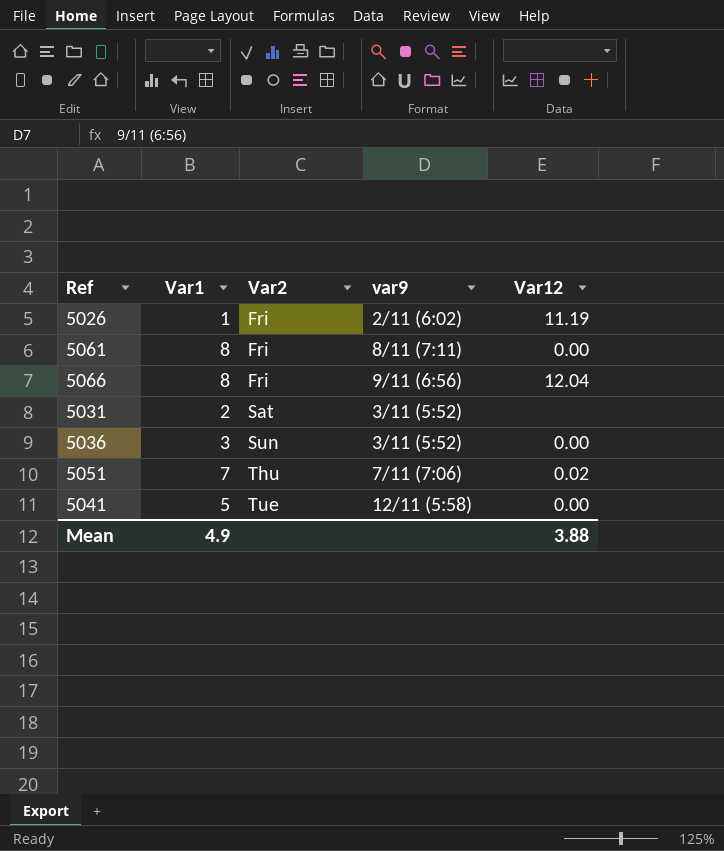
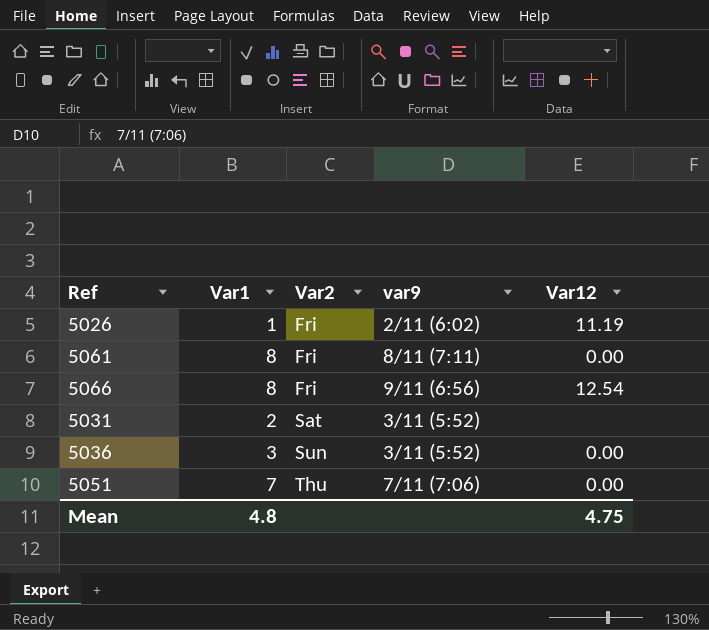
row 5041: 5 | Tue | 12/11 (5:58) | 0.00 -> none
5066 | Var12: 12.04 -> 12.54
5051 | Var12: 0.02 -> 0.00
Mean | Var1: 4.9 -> 4.8
Mean | Var12: 3.88 -> 4.75

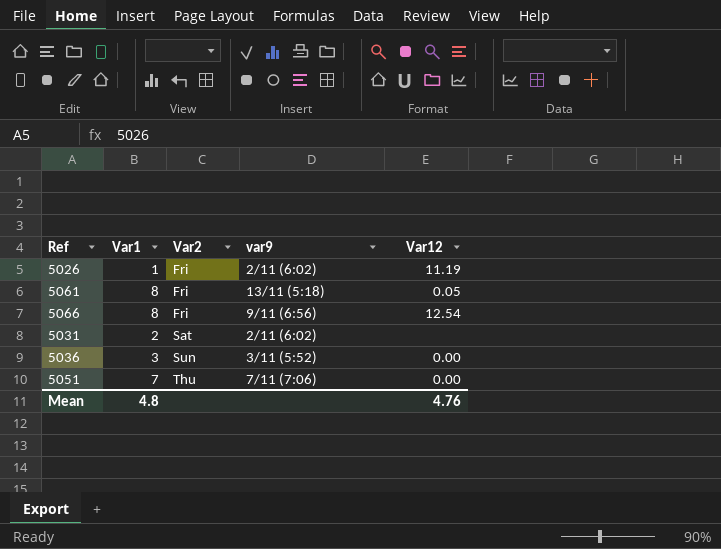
5061 | var9: 8/11 (7:11) -> 13/11 (5:18)
5061 | Var12: 0.00 -> 0.05
5031 | var9: 3/11 (5:52) -> 2/11 (6:02)
Mean | Var12: 4.75 -> 4.76

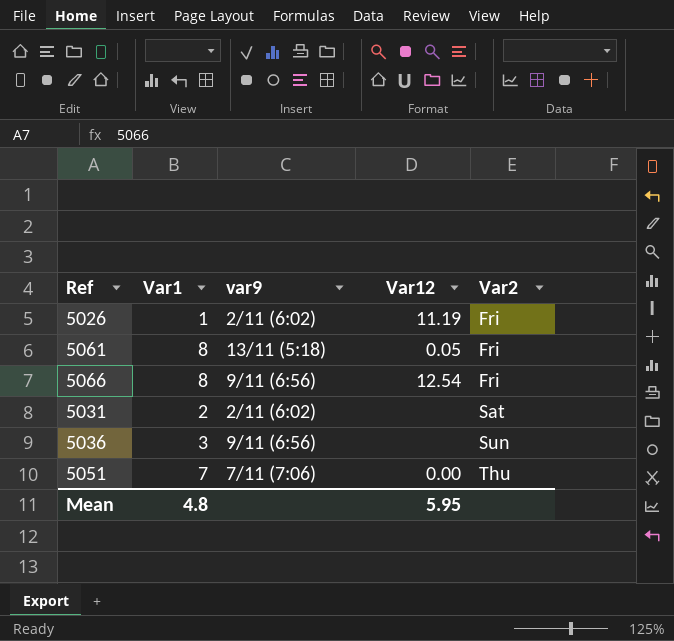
column Var2 | position: 3 -> 5
5036 | var9: 3/11 (5:52) -> 9/11 (6:56)
5036 | Var12: 0.00 -> none
Mean | Var12: 4.76 -> 5.95

